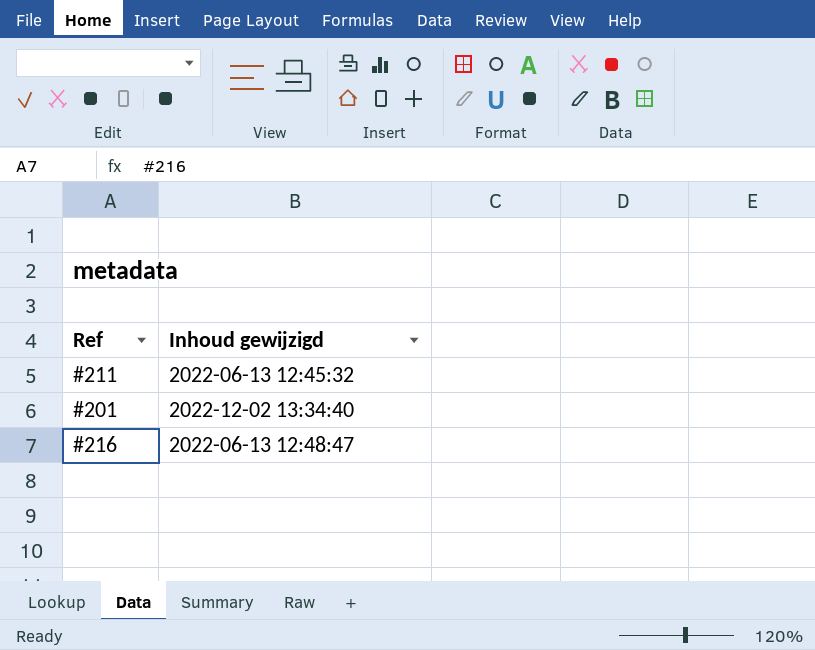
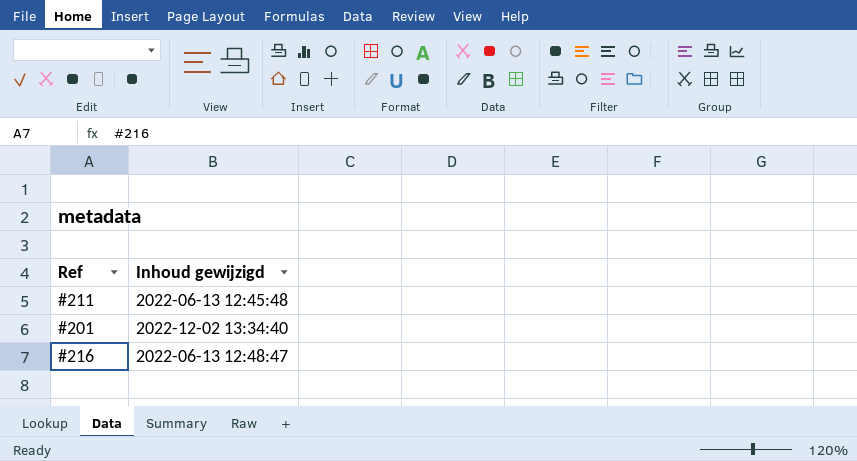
#211 | Inhoud gewijzigd: 2022-06-13 12:45:32 -> 2022-06-13 12:45:48

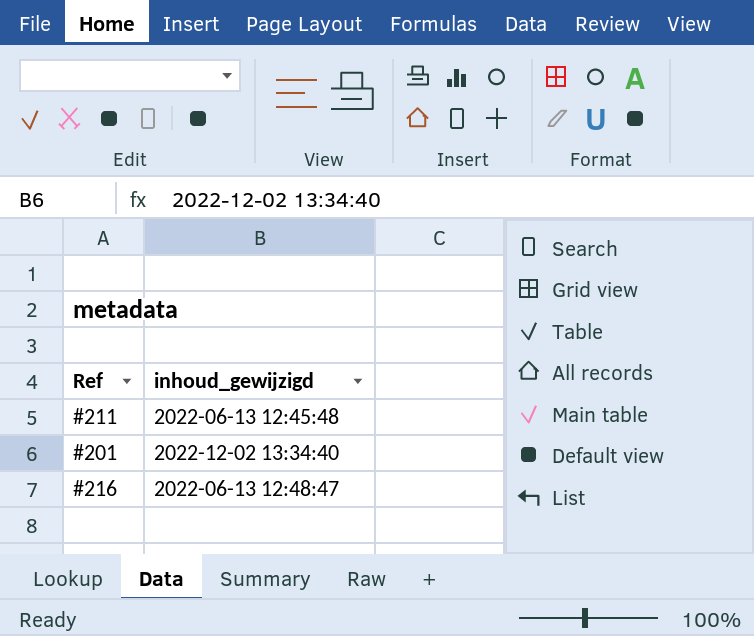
column name: Inhoud gewijzigd -> inhoud_gewijzigd

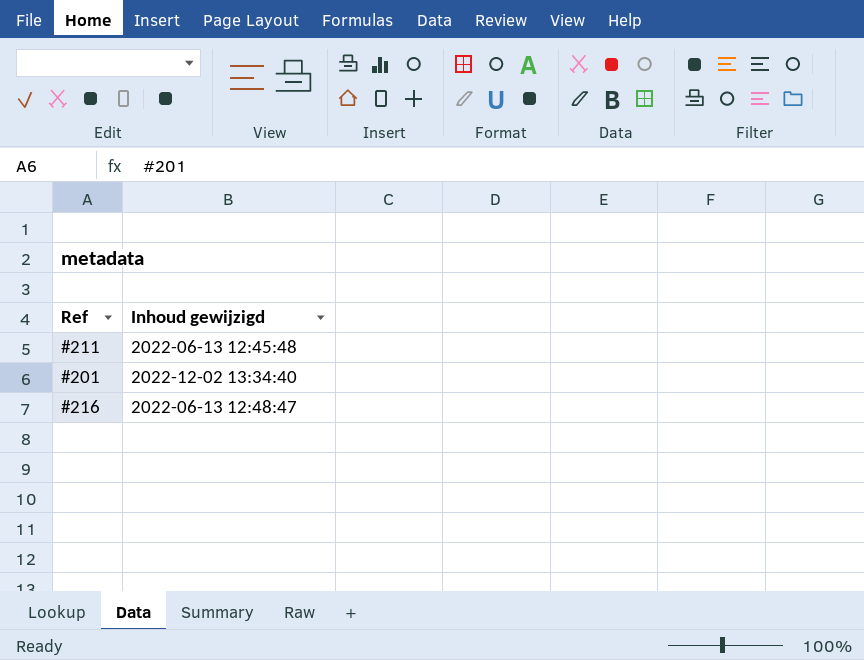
column name: inhoud_gewijzigd -> Inhoud gewijzigd

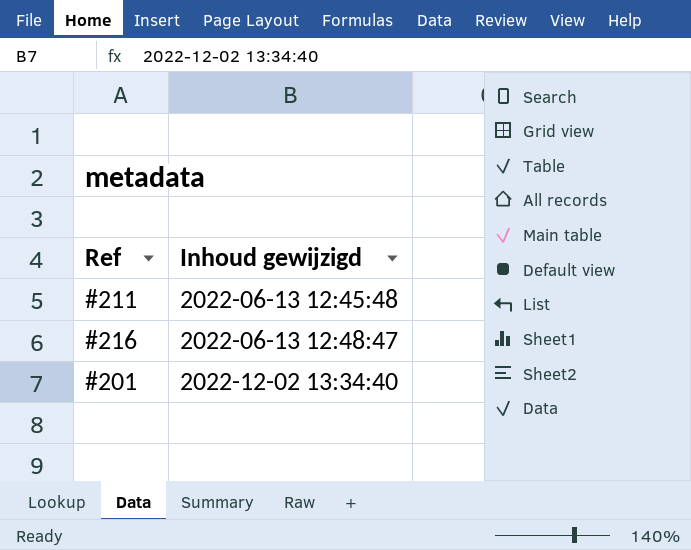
row order: none -> Inhoud gewijzigd ascending

